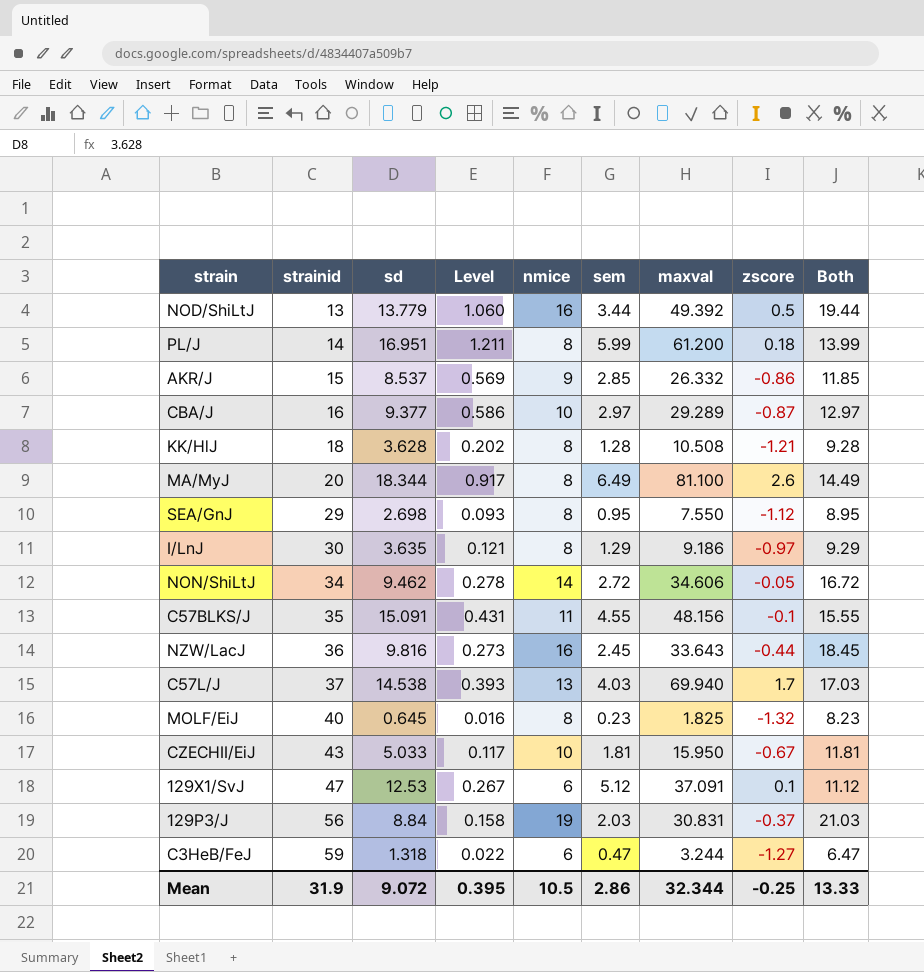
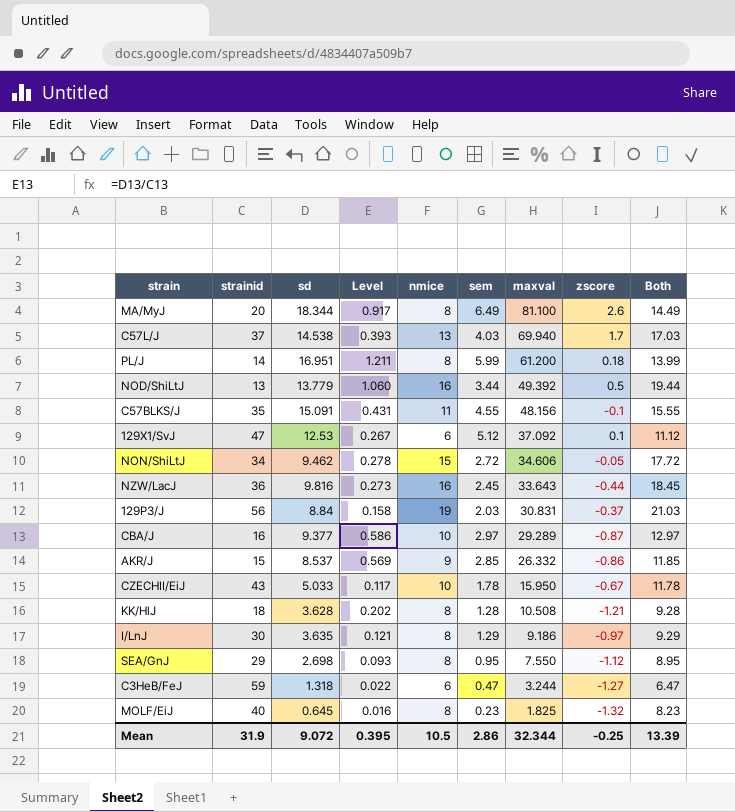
row order: strainid ascending -> maxval descending
129X1/SvJ | maxval: 37.091 -> 37.092
NON/ShiLtJ | nmice: 14 -> 15
NON/ShiLtJ | Both: 16.72 -> 17.72
CZECHII/EiJ | sem: 1.81 -> 1.78
CZECHII/EiJ | Both: 11.81 -> 11.78
Mean | Both: 13.33 -> 13.39

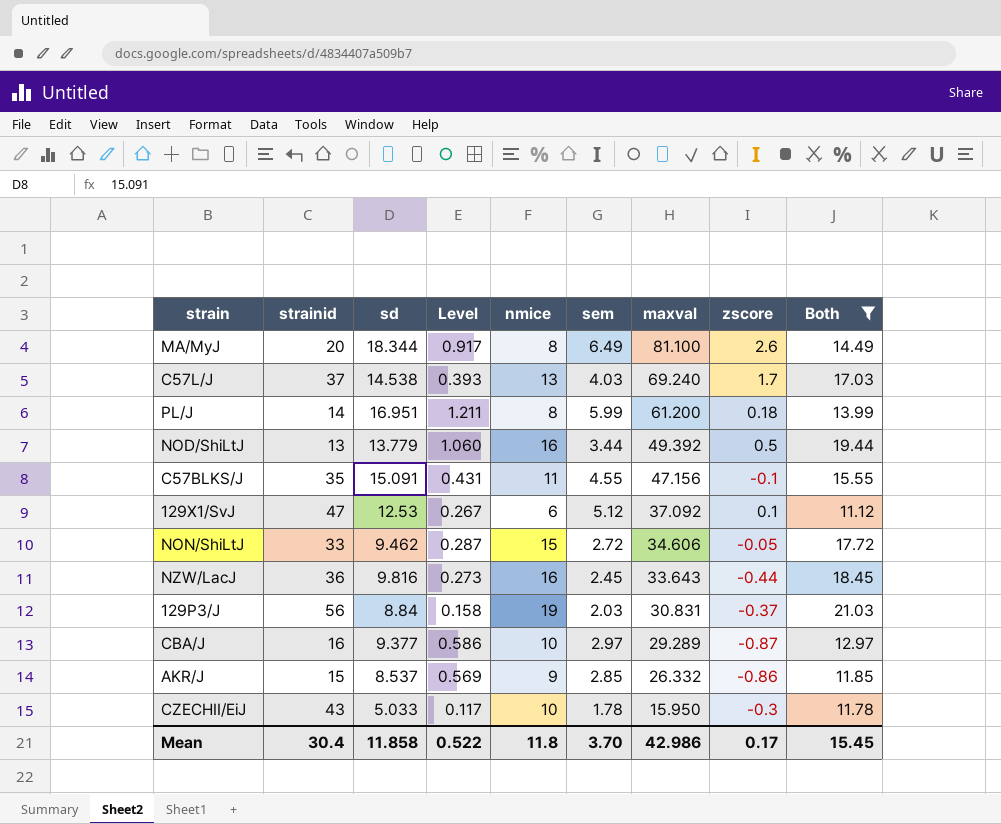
filter: none -> Both >= 11.12
C57L/J | maxval: 69.940 -> 69.240
C57BLKS/J | maxval: 48.156 -> 47.156
NON/ShiLtJ | strainid: 34 -> 33
NON/ShiLtJ | Level: 0.278 -> 0.287
CZECHII/EiJ | zscore: -0.67 -> -0.3
Mean | strainid: 31.9 -> 30.4
Mean | sd: 9.072 -> 11.858
Mean | Level: 0.395 -> 0.522
Mean | nmice: 10.5 -> 11.8
Mean | sem: 2.86 -> 3.70
Mean | maxval: 32.344 -> 42.986
Mean | zscore: -0.25 -> 0.17
Mean | Both: 13.39 -> 15.45

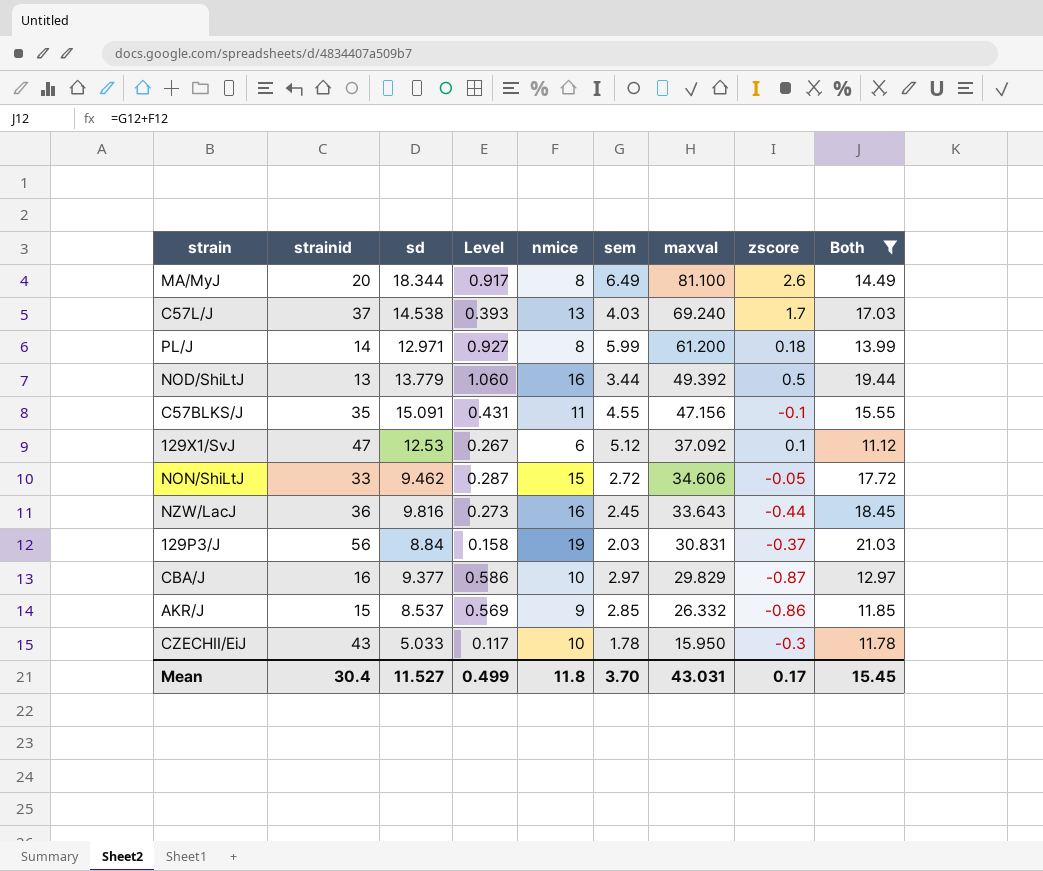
PL/J | sd: 16.951 -> 12.971
PL/J | Level: 1.211 -> 0.927
CBA/J | maxval: 29.289 -> 29.829
Mean | sd: 11.858 -> 11.527
Mean | Level: 0.522 -> 0.499
Mean | maxval: 42.986 -> 43.031

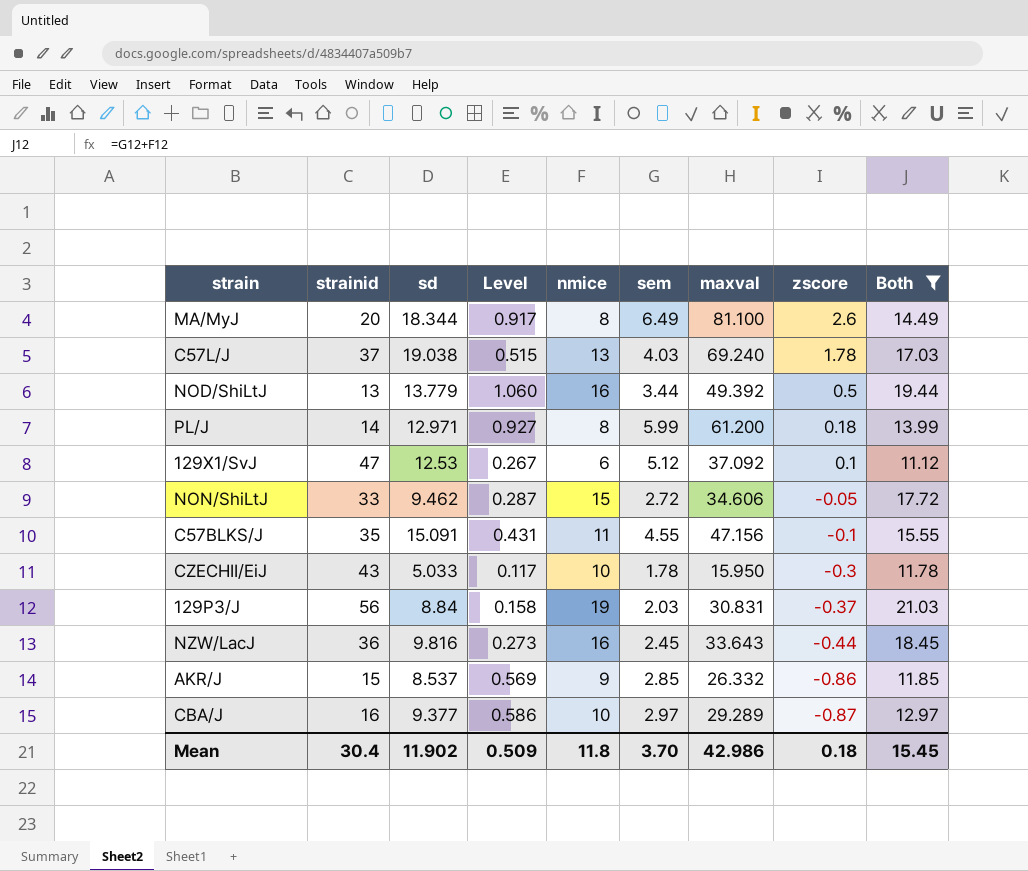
row order: maxval descending -> zscore descending
C57L/J | sd: 14.538 -> 19.038
C57L/J | Level: 0.393 -> 0.515
C57L/J | zscore: 1.7 -> 1.78
CBA/J | maxval: 29.829 -> 29.289
Mean | sd: 11.527 -> 11.902
Mean | Level: 0.499 -> 0.509
Mean | maxval: 43.031 -> 42.986
Mean | zscore: 0.17 -> 0.18

